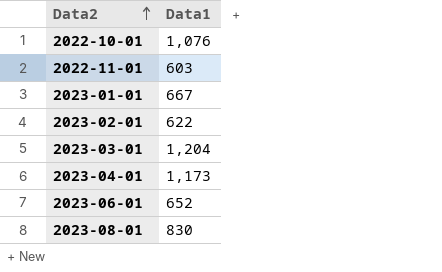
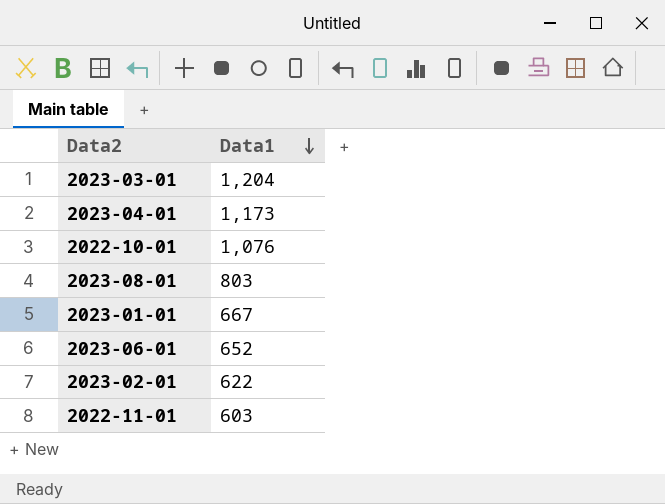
row order: Data2 ascending -> Data1 descending
2023-08-01 | Data1: 830 -> 803

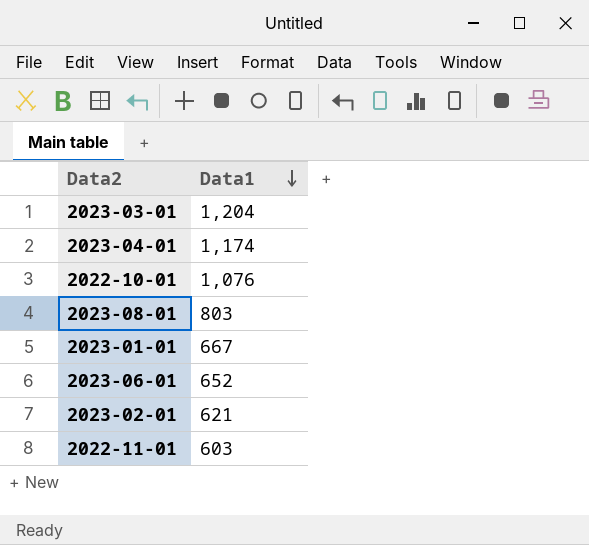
2023-04-01 | Data1: 1,173 -> 1,174
2023-02-01 | Data1: 622 -> 621

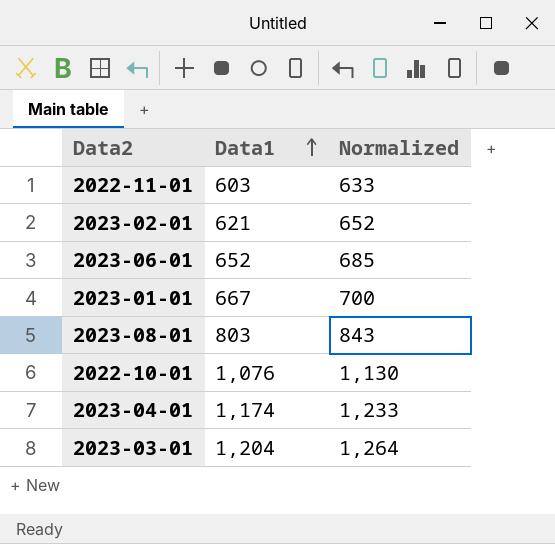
row order: Data1 descending -> Data1 ascending
column Normalized | formula: none -> [Data1] * 1.05

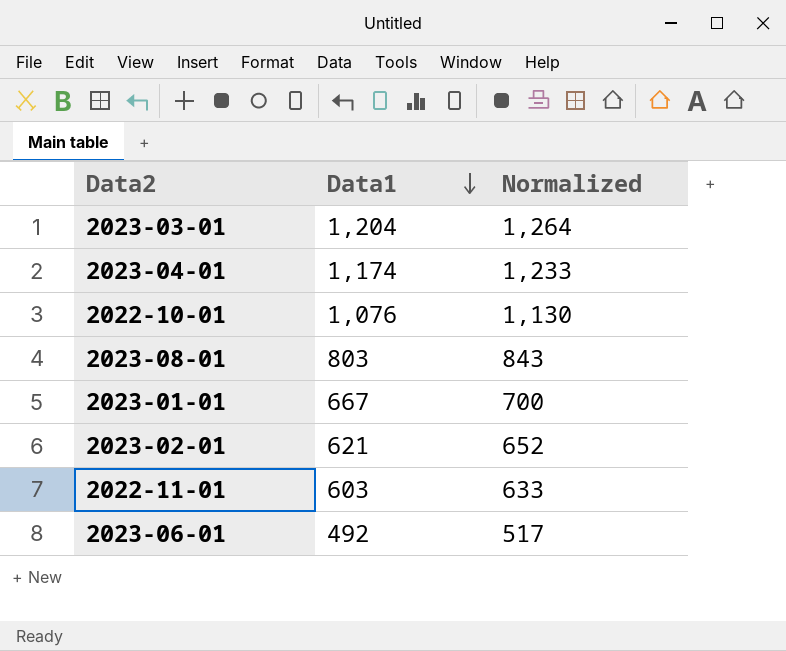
row order: Data1 ascending -> Data1 descending
2023-06-01 | Data1: 652 -> 492
2023-06-01 | Normalized: 685 -> 517

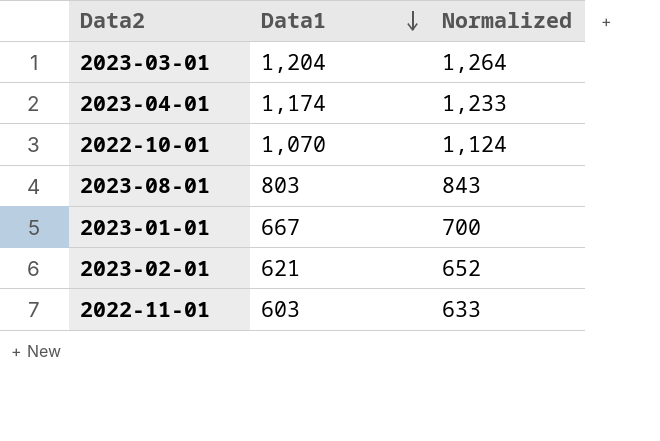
row 2023-06-01: 492 | 517 -> none
2022-10-01 | Data1: 1,076 -> 1,070
2022-10-01 | Normalized: 1,130 -> 1,124

